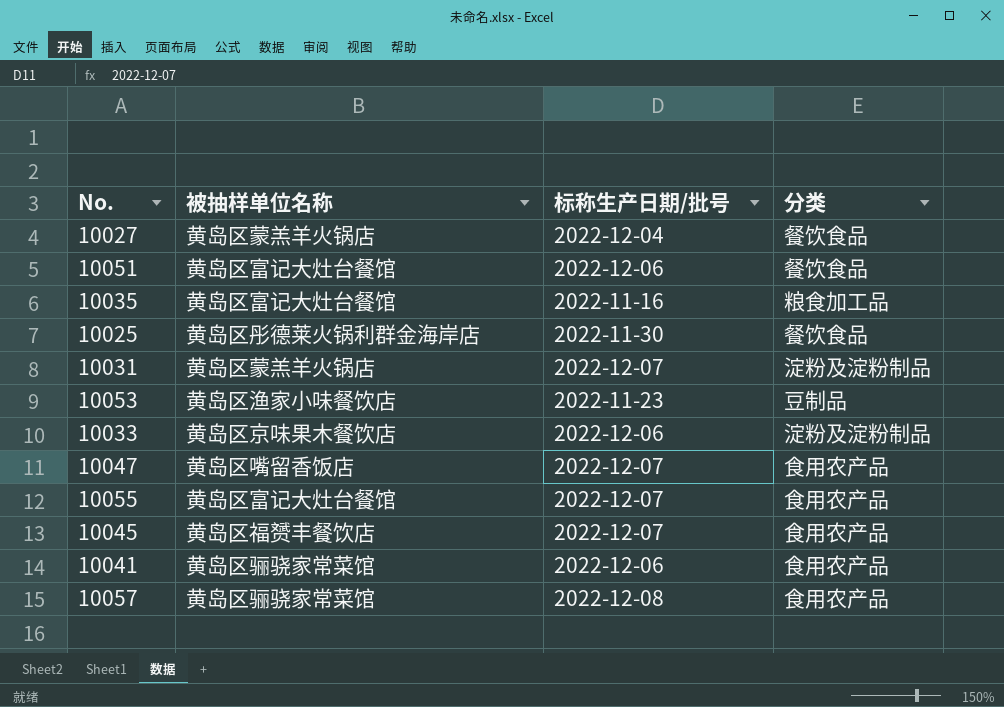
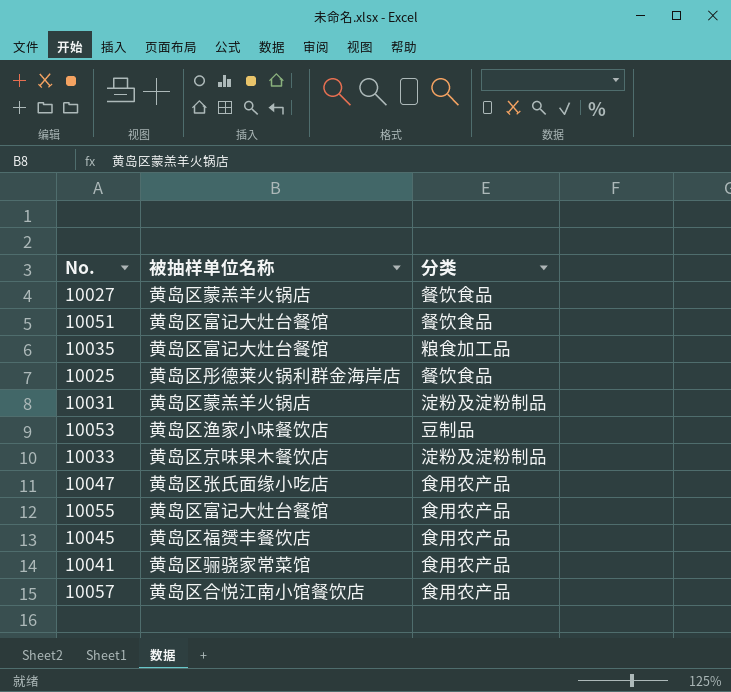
column 标称生产日期/批号 | position: 3 -> none
10047 | 被抽样单位名称: 黄岛区嘴留香饭店 -> 黄岛区张氏面缘小吃店
10057 | 被抽样单位名称: 黄岛区骊骁家常菜馆 -> 黄岛区合悦江南小馆餐饮店

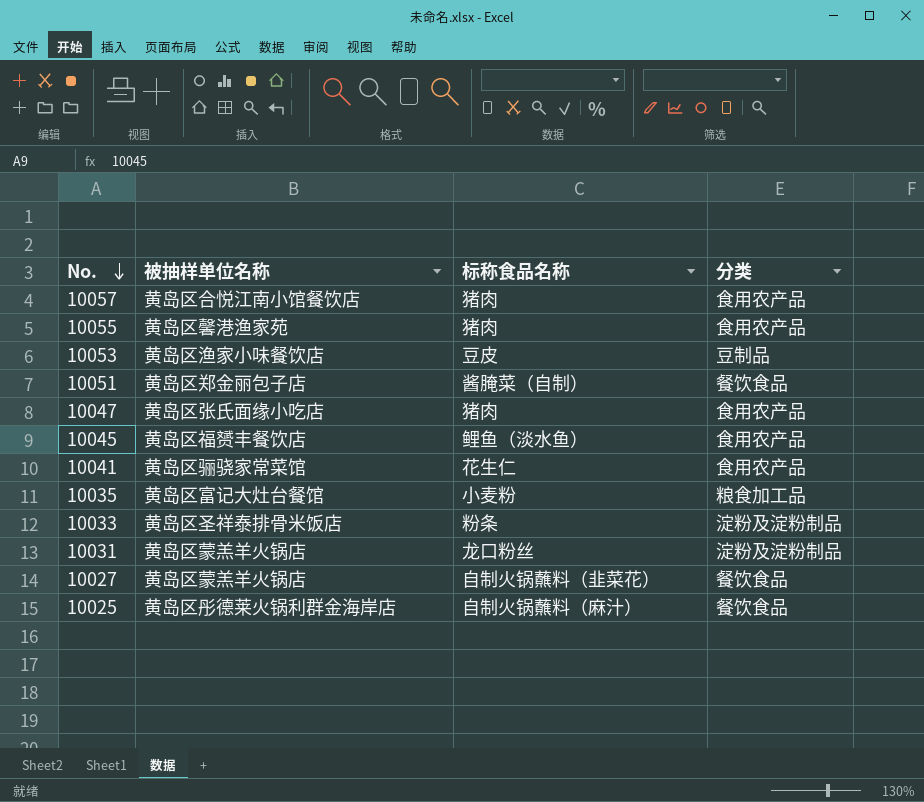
row order: none -> No. descending
column 标称食品名称 | position: none -> 3
10055 | 被抽样单位名称: 黄岛区富记大灶台餐馆 -> 黄岛区馨港渔家苑
10051 | 被抽样单位名称: 黄岛区富记大灶台餐馆 -> 黄岛区郑金丽包子店
10033 | 被抽样单位名称: 黄岛区京味果木餐饮店 -> 黄岛区圣祥泰排骨米饭店

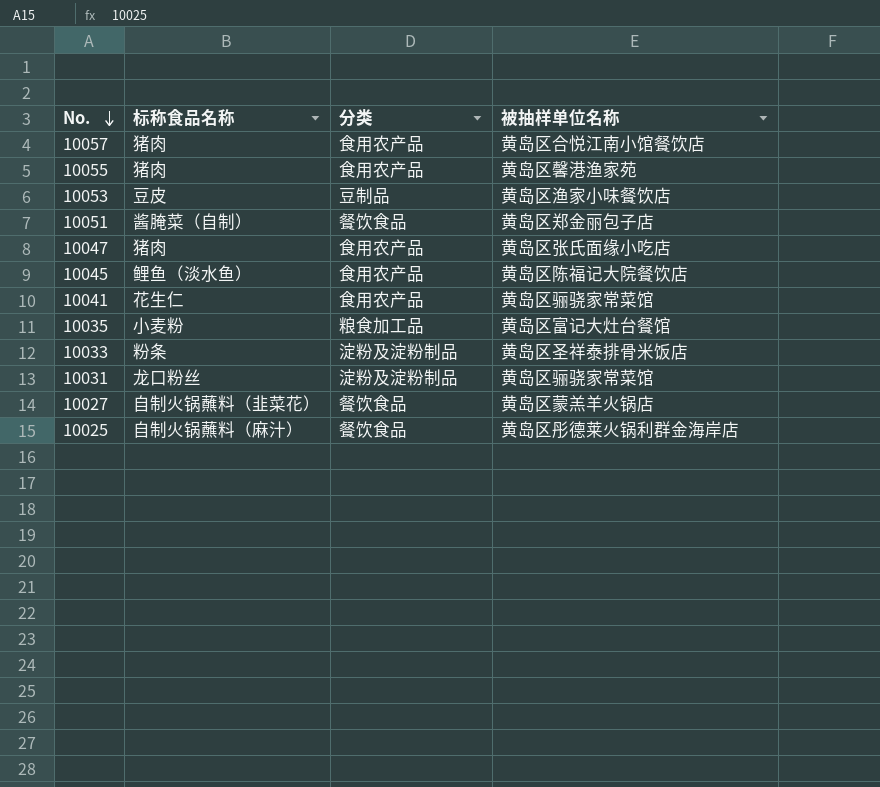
column 被抽样单位名称 | position: 2 -> 4
10045 | 被抽样单位名称: 黄岛区福赟丰餐饮店 -> 黄岛区陈福记大院餐饮店
10031 | 被抽样单位名称: 黄岛区蒙羔羊火锅店 -> 黄岛区骊骁家常菜馆

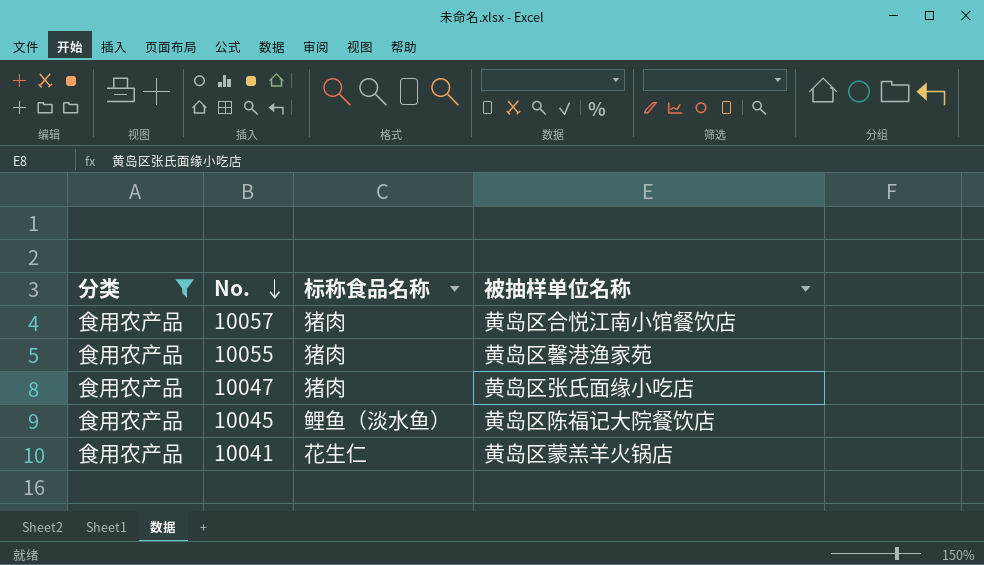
filter: none -> 分类 = 食用农产品
column 分类 | position: 3 -> 1
10041 | 被抽样单位名称: 黄岛区骊骁家常菜馆 -> 黄岛区蒙羔羊火锅店

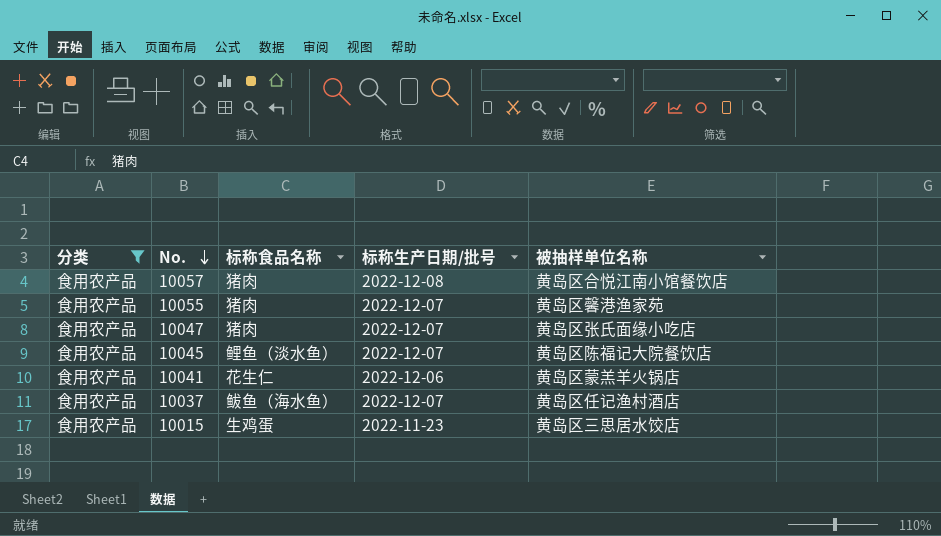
column 标称生产日期/批号 | position: none -> 4
row 10037: none -> 食用农产品 | 鲅鱼（海水鱼） | 2022-12-07 | 黄岛区任记渔村酒店
row 10015: none -> 食用农产品 | 生鸡蛋 | 2022-11-23 | 黄岛区三思居水饺店

